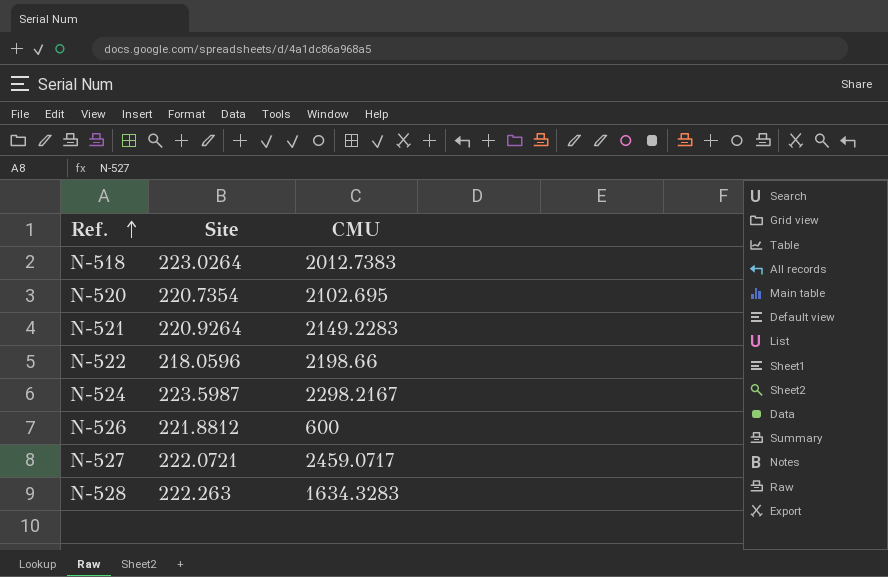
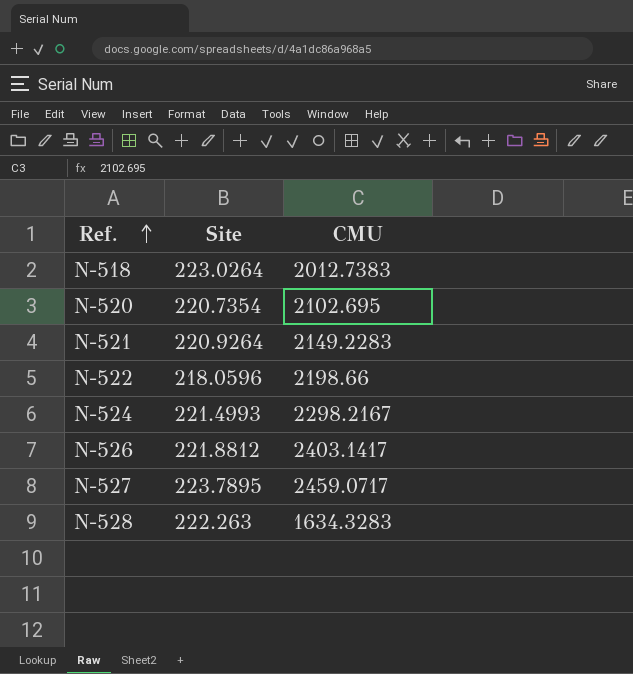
N-524 | Site: 223.5987 -> 221.4993
N-526 | CMU: 600 -> 2403.1417
N-527 | Site: 222.0721 -> 223.7895

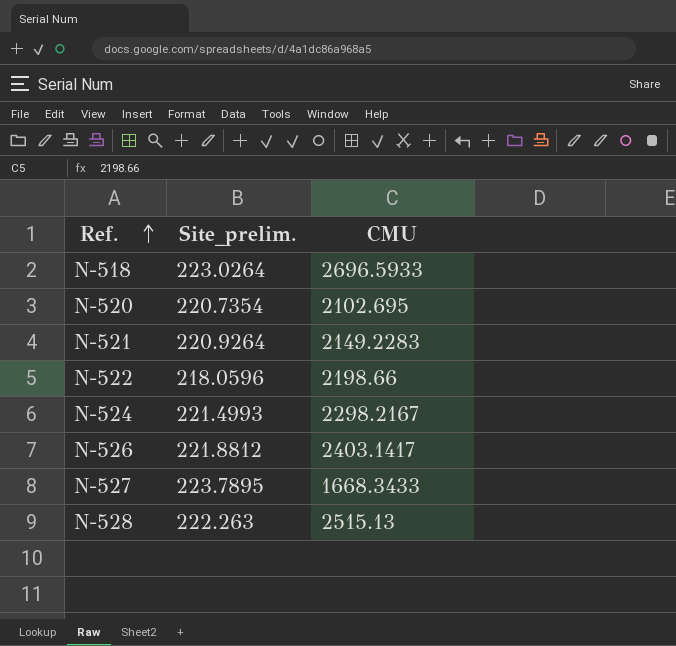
column name: Site -> Site_prelim.
N-518 | CMU: 2012.7383 -> 2696.5933
N-527 | CMU: 2459.0717 -> 1668.3433
N-528 | CMU: 1634.3283 -> 2515.13

